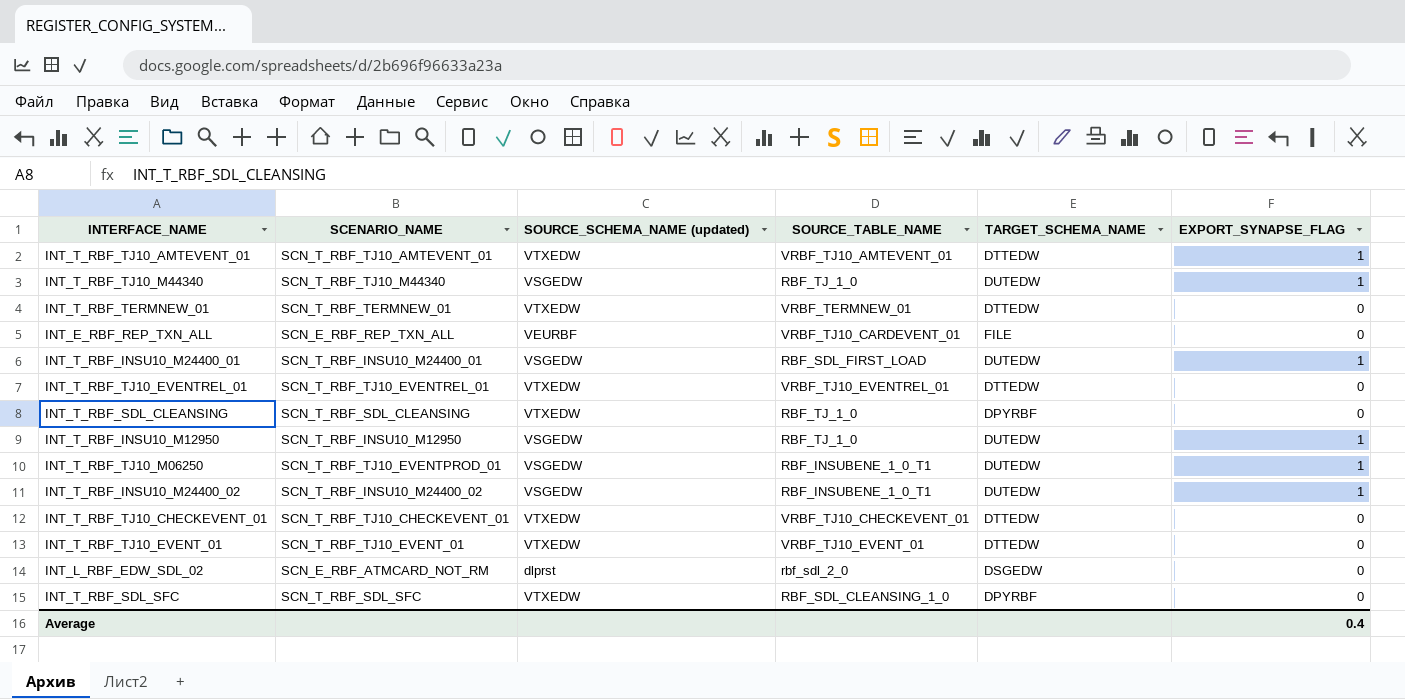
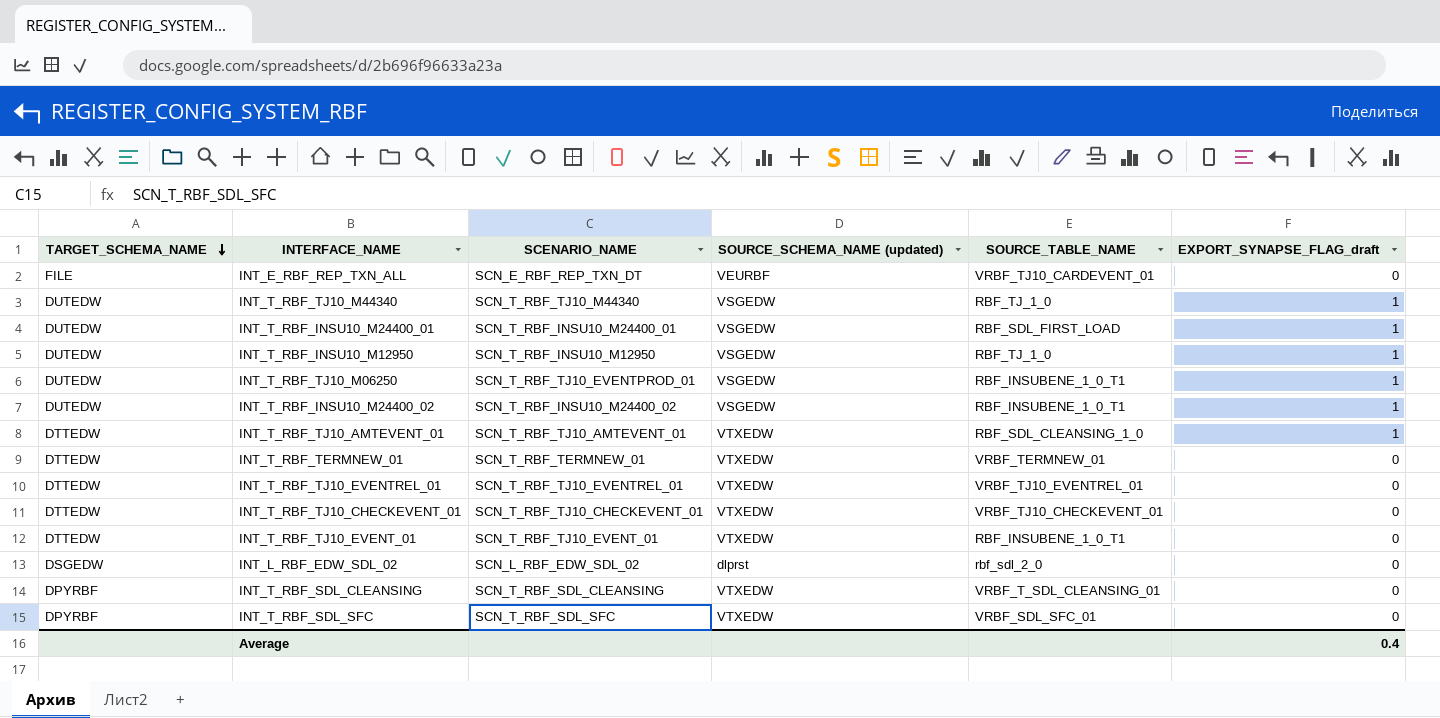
row order: none -> TARGET_SCHEMA_NAME descending
column TARGET_SCHEMA_NAME | position: 5 -> 1
column name: EXPORT_SYNAPSE_FLAG -> EXPORT_SYNAPSE_FLAG_draft
INT_E_RBF_REP_TXN_ALL | SCENARIO_NAME: SCN_E_RBF_REP_TXN_ALL -> SCN_E_RBF_REP_TXN_DT
INT_T_RBF_TJ10_AMTEVENT_01 | SOURCE_TABLE_NAME: VRBF_TJ10_AMTEVENT_01 -> RBF_SDL_CLEANSING_1_0
INT_T_RBF_TJ10_EVENT_01 | SOURCE_TABLE_NAME: VRBF_TJ10_EVENT_01 -> RBF_INSUBENE_1_0_T1
INT_L_RBF_EDW_SDL_02 | SCENARIO_NAME: SCN_E_RBF_ATMCARD_NOT_RM -> SCN_L_RBF_EDW_SDL_02
INT_T_RBF_SDL_CLEANSING | SOURCE_TABLE_NAME: RBF_TJ_1_0 -> VRBF_T_SDL_CLEANSING_01
INT_T_RBF_SDL_SFC | SOURCE_TABLE_NAME: RBF_SDL_CLEANSING_1_0 -> VRBF_SDL_SFC_01

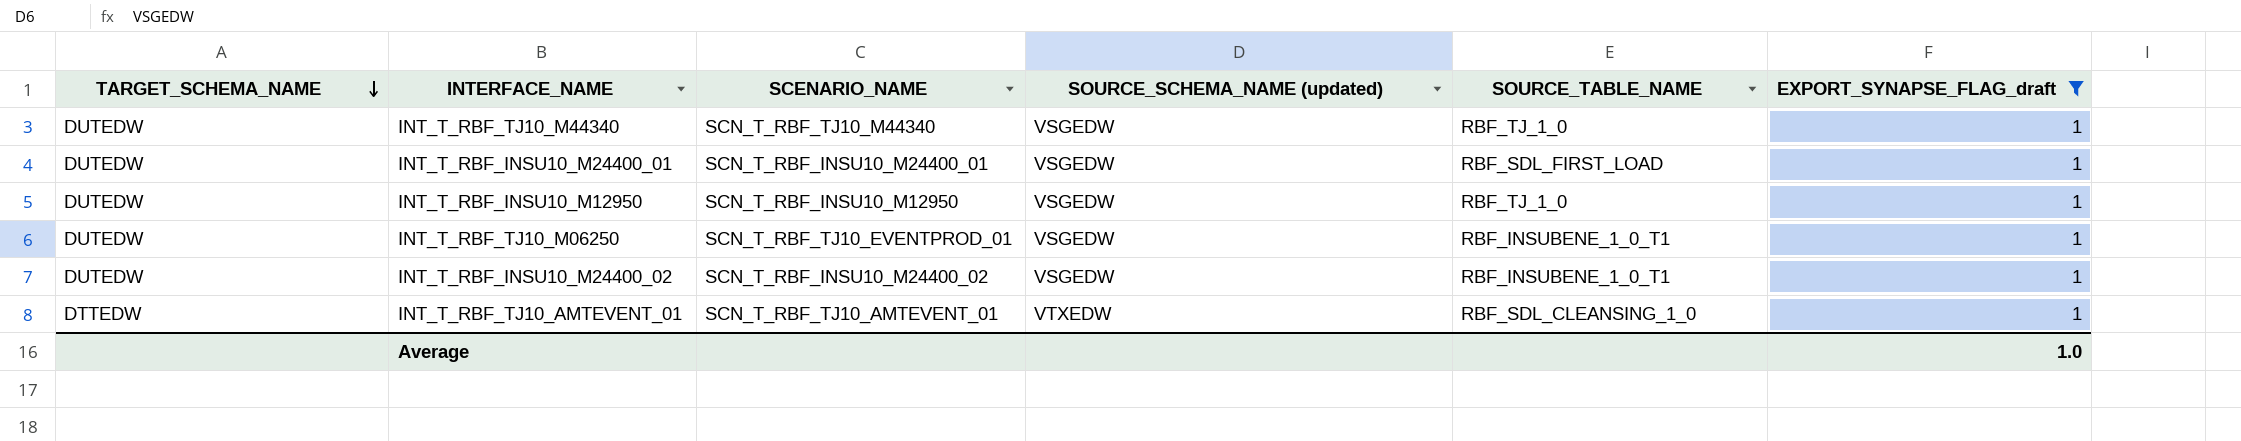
filter: none -> EXPORT_SYNAPSE_FLAG_draft = 1
Average | EXPORT_SYNAPSE_FLAG_draft: 0.4 -> 1.0

